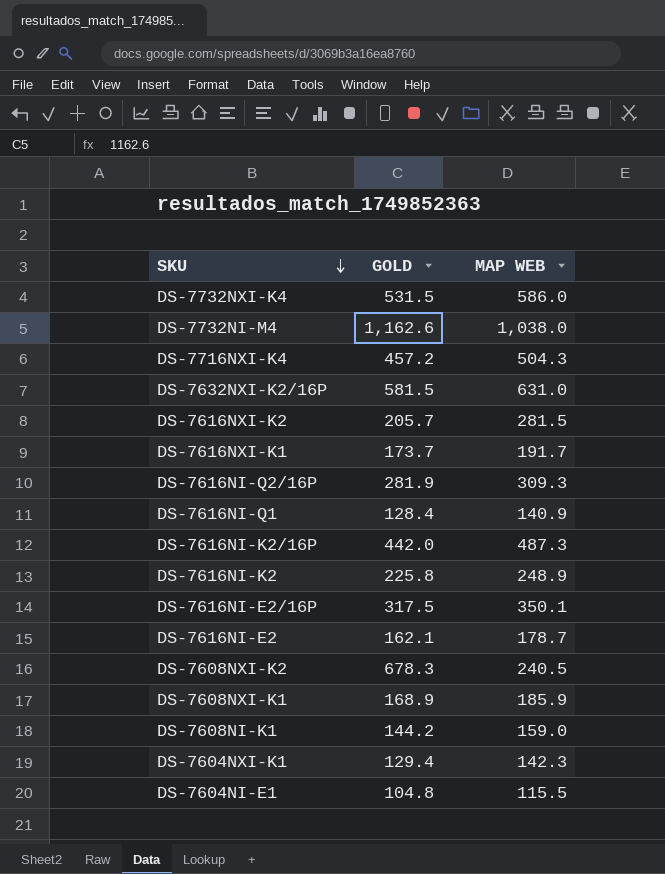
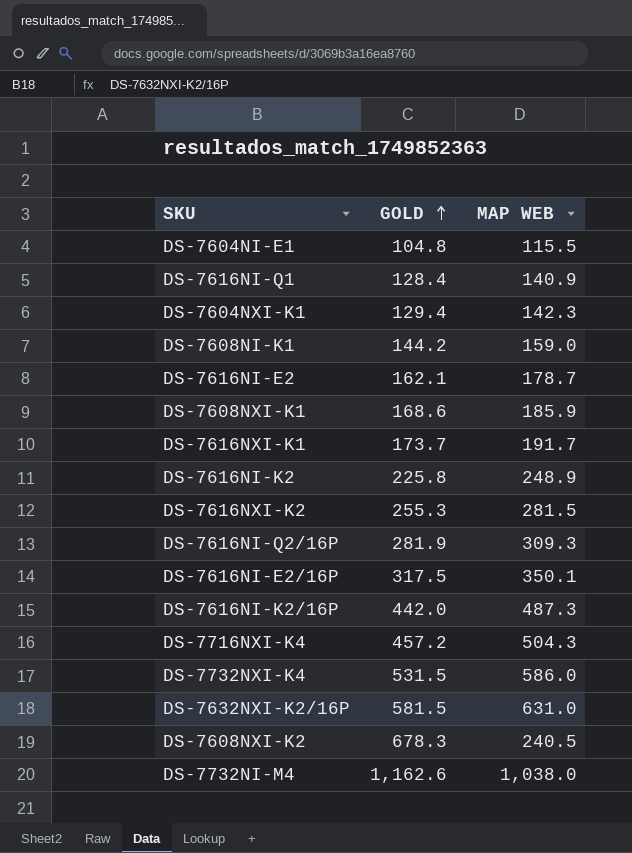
row order: SKU descending -> GOLD ascending
DS-7608NXI-K1 | GOLD: 168.9 -> 168.6
DS-7616NXI-K2 | GOLD: 205.7 -> 255.3

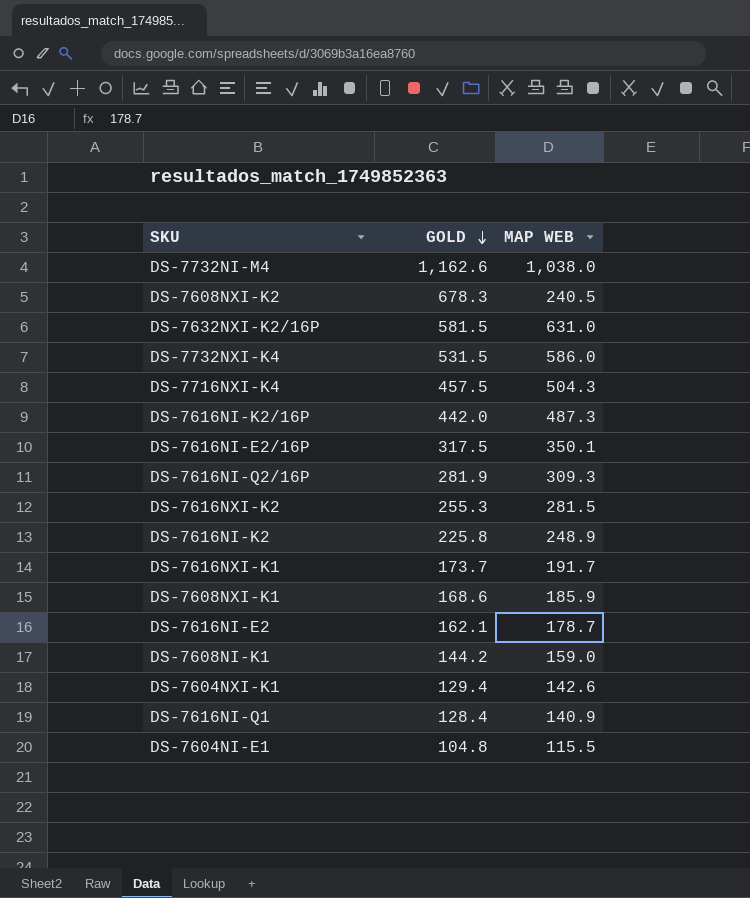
row order: GOLD ascending -> GOLD descending
DS-7716NXI-K4 | GOLD: 457.2 -> 457.5
DS-7604NXI-K1 | MAP WEB: 142.3 -> 142.6

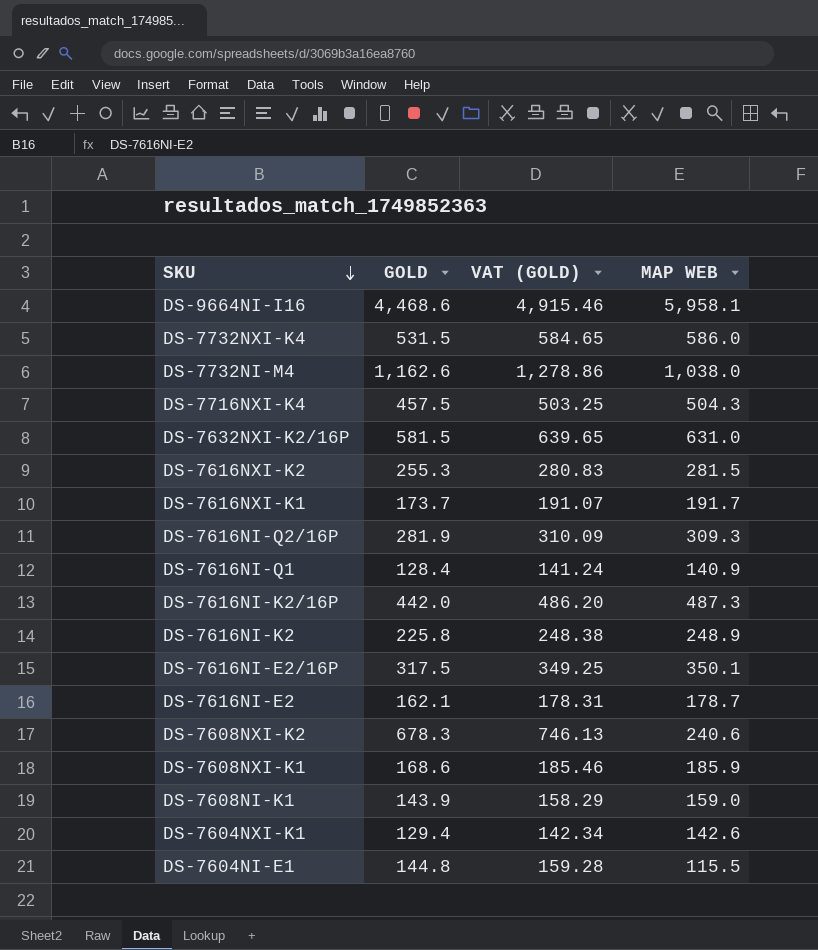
row order: GOLD descending -> SKU descending
column VAT (GOLD) | formula: none -> [GOLD] * 1.1
row DS-9664NI-I16: none -> 4,468.6 | 4,915.46 | 5,958.1
DS-7608NXI-K2 | MAP WEB: 240.5 -> 240.6
DS-7608NI-K1 | GOLD: 144.2 -> 143.9
DS-7604NI-E1 | GOLD: 104.8 -> 144.8

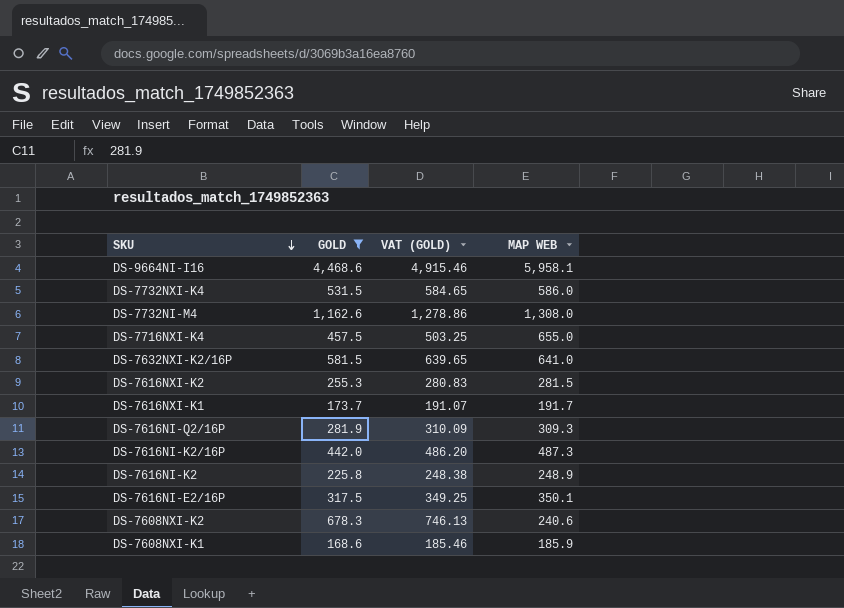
filter: none -> GOLD >= 168.6
DS-7732NI-M4 | MAP WEB: 1,038.0 -> 1,308.0
DS-7716NXI-K4 | MAP WEB: 504.3 -> 655.0
DS-7632NXI-K2/16P | MAP WEB: 631.0 -> 641.0

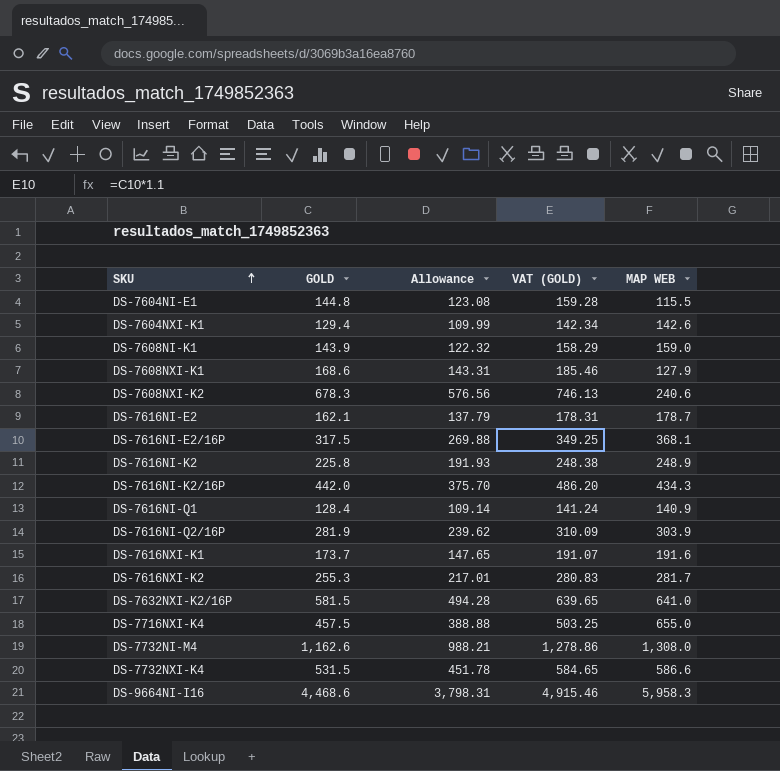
filter: GOLD >= 168.6 -> none
row order: SKU descending -> SKU ascending
column Allowance | formula: none -> [GOLD] * 0.85
DS-7608NXI-K1 | MAP WEB: 185.9 -> 127.9
DS-7616NI-E2/16P | MAP WEB: 350.1 -> 368.1
DS-7616NI-K2/16P | MAP WEB: 487.3 -> 434.3
DS-7616NI-Q2/16P | MAP WEB: 309.3 -> 303.9
DS-7616NXI-K1 | MAP WEB: 191.7 -> 191.6
DS-7616NXI-K2 | MAP WEB: 281.5 -> 281.7
DS-7732NXI-K4 | MAP WEB: 586.0 -> 586.6
DS-9664NI-I16 | MAP WEB: 5,958.1 -> 5,958.3

